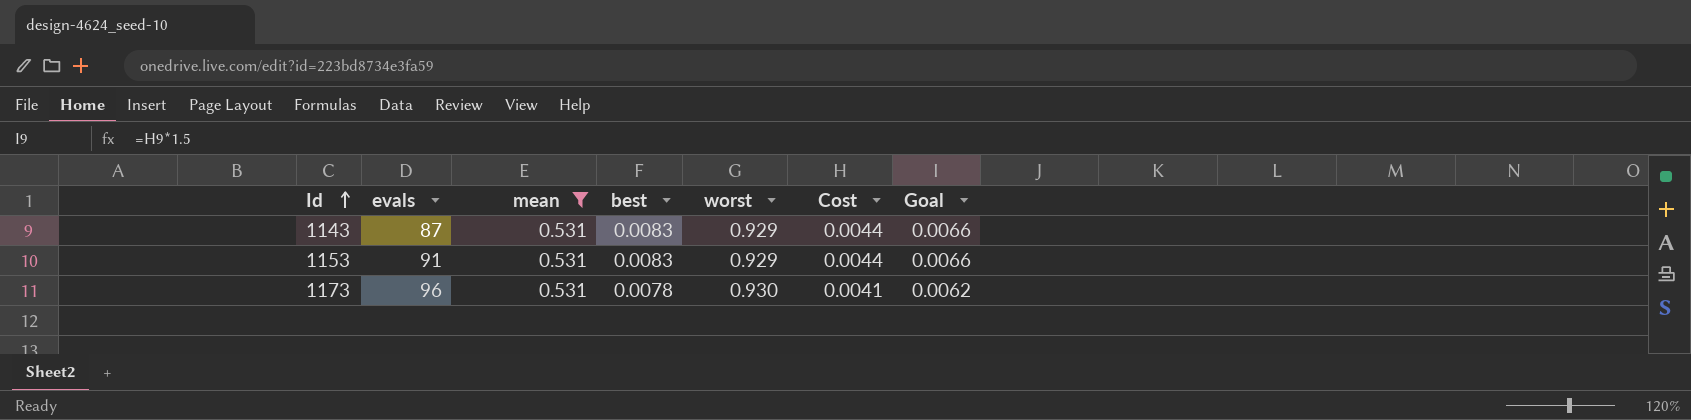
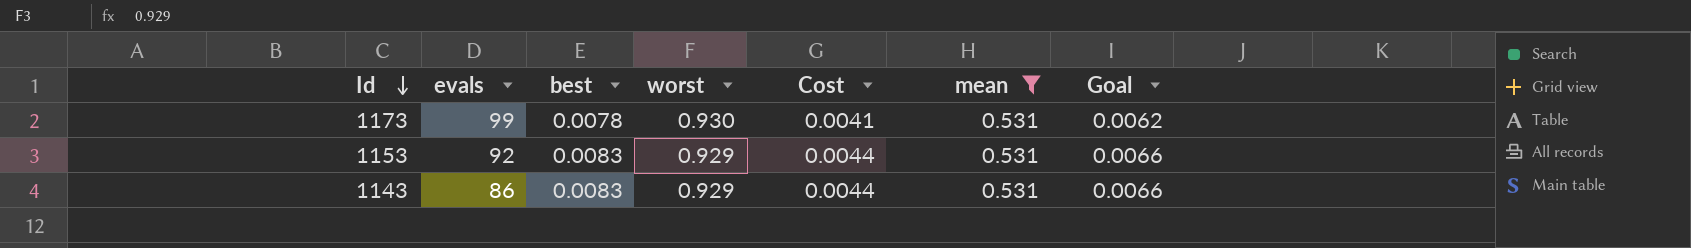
row order: Id ascending -> Id descending
column mean | position: 3 -> 6
1173 | evals: 96 -> 99
1153 | evals: 91 -> 92
1143 | evals: 87 -> 86

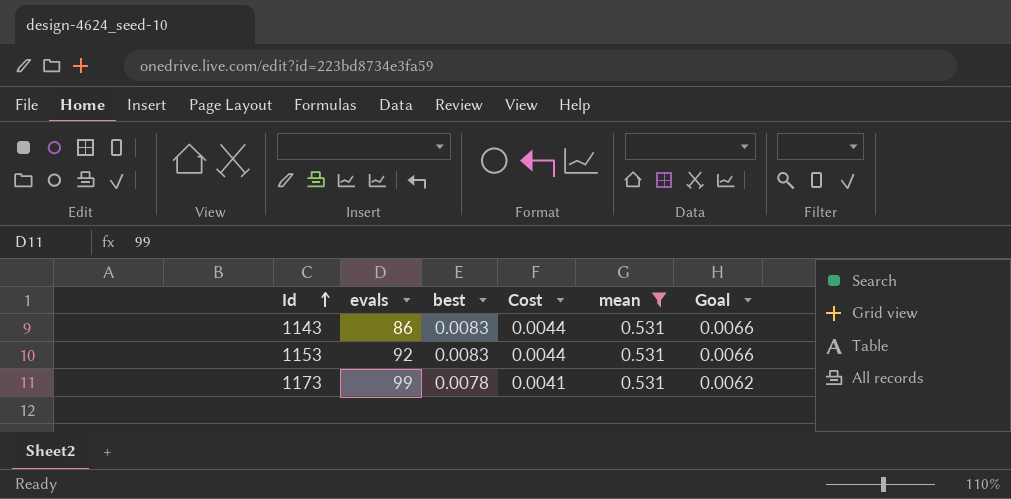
row order: Id descending -> Id ascending
column worst | position: 4 -> none

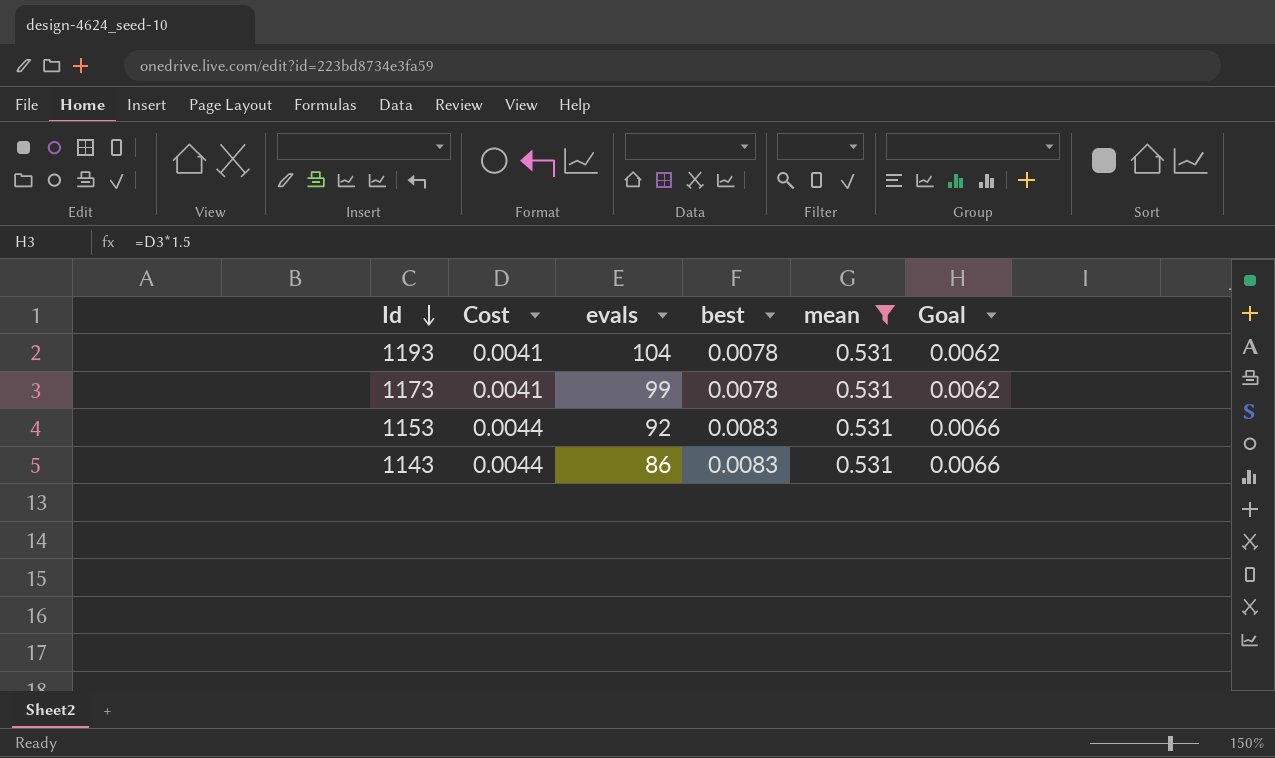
row order: Id ascending -> Id descending
column Cost | position: 4 -> 2
row 1193: none -> 0.0041 | 104 | 0.0078 | 0.531 | 0.0062

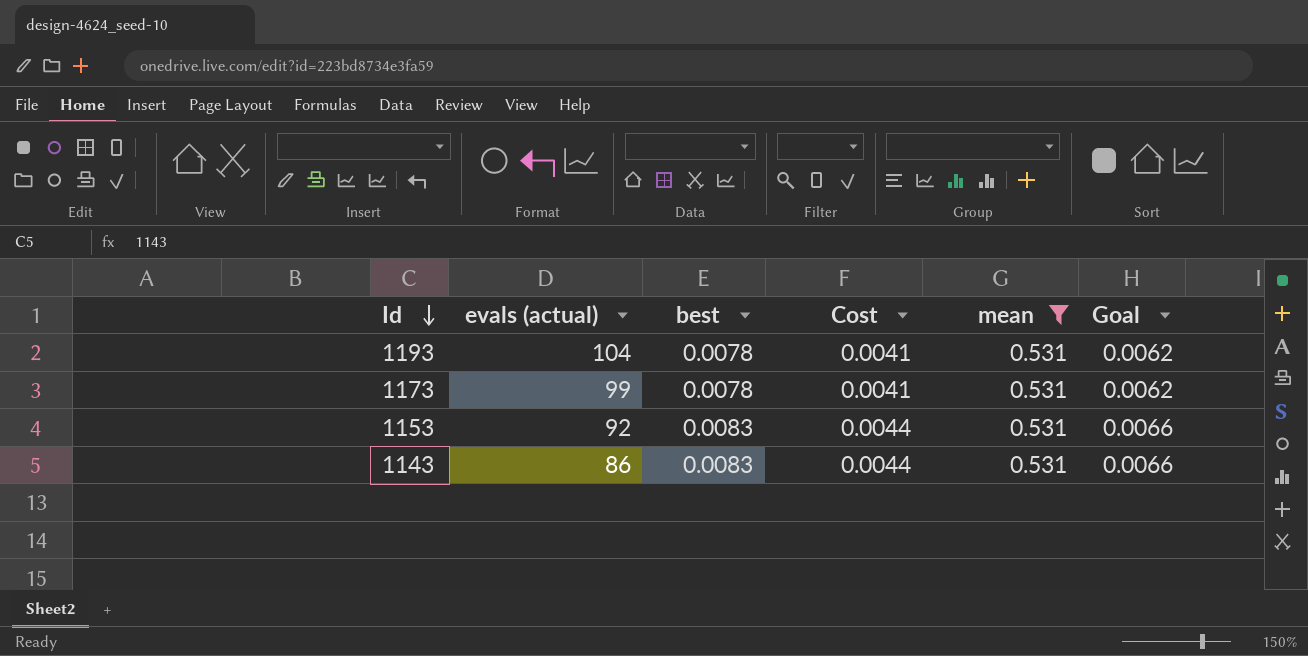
column name: evals -> evals (actual)
column Cost | position: 2 -> 4

